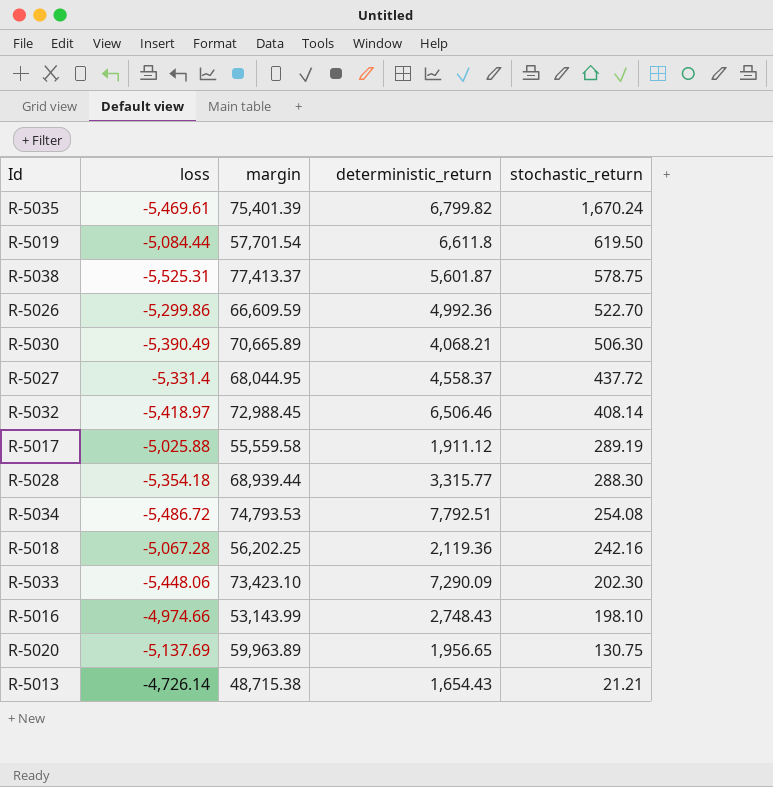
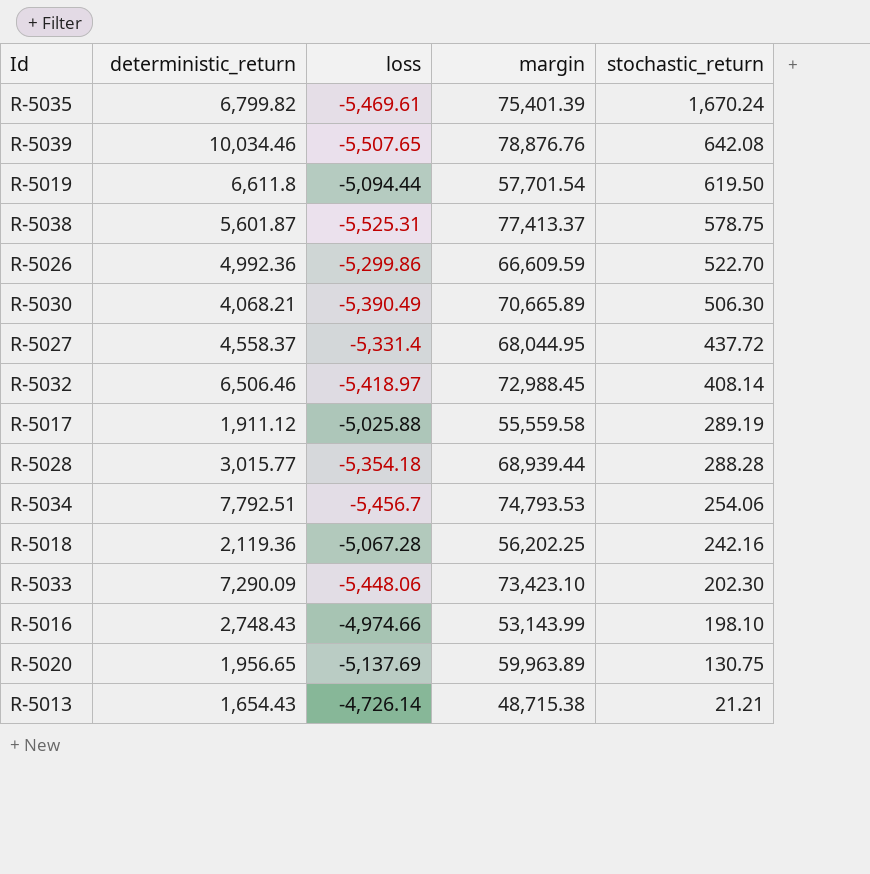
column deterministic_return | position: 4 -> 2
row R-5039: none -> 10,034.46 | -5,507.65 | 78,876.76 | 642.08
R-5019 | loss: -5,084.44 -> -5,094.44
R-5028 | deterministic_return: 3,315.77 -> 3,015.77
R-5028 | stochastic_return: 288.30 -> 288.28
R-5034 | loss: -5,486.72 -> -5,456.7
R-5034 | stochastic_return: 254.08 -> 254.06

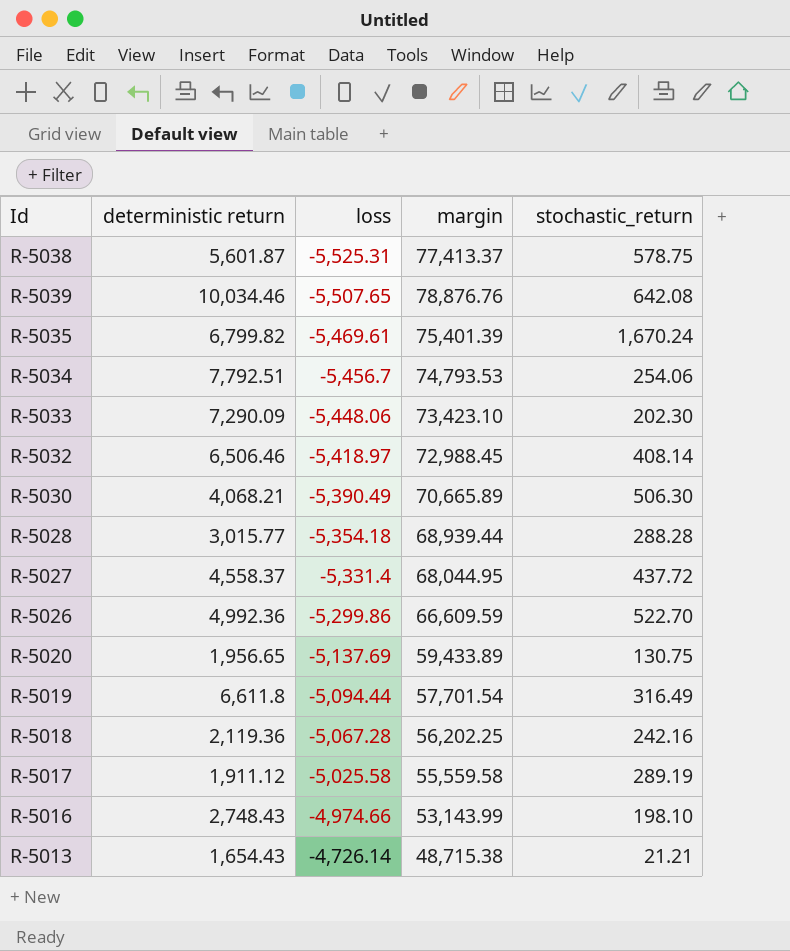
row order: stochastic_return descending -> loss ascending
column name: deterministic_return -> deterministic return
R-5020 | margin: 59,963.89 -> 59,433.89
R-5019 | stochastic_return: 619.50 -> 316.49
R-5017 | loss: -5,025.88 -> -5,025.58

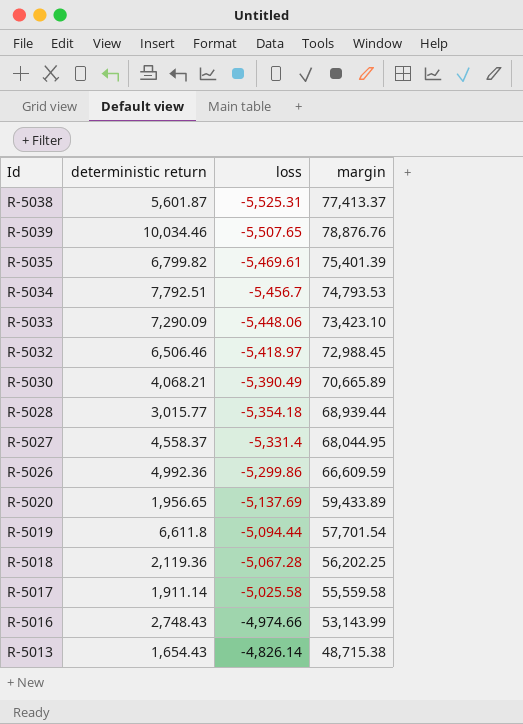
column stochastic_return | position: 5 -> none
R-5017 | deterministic return: 1,911.12 -> 1,911.14
R-5013 | loss: -4,726.14 -> -4,826.14

